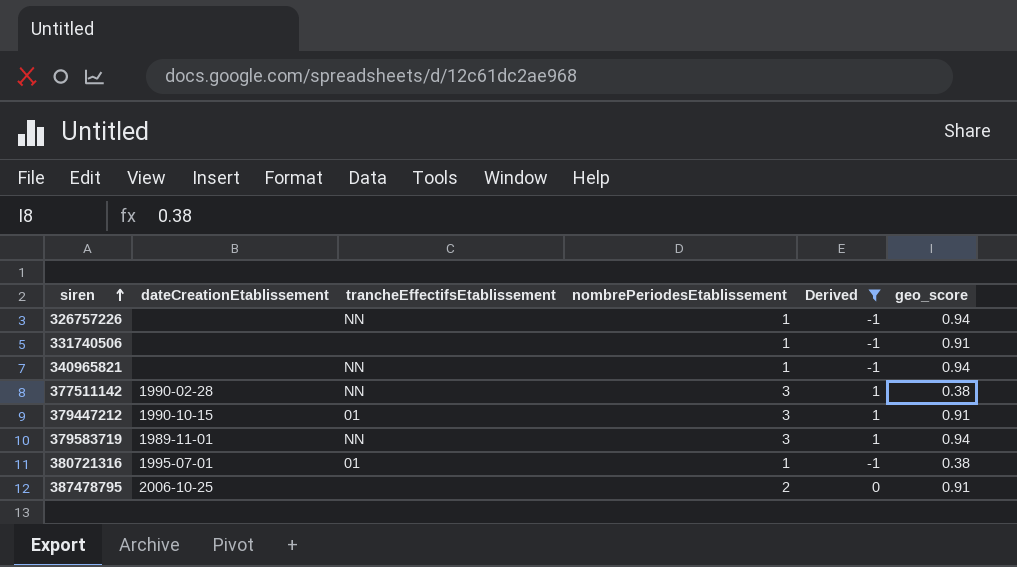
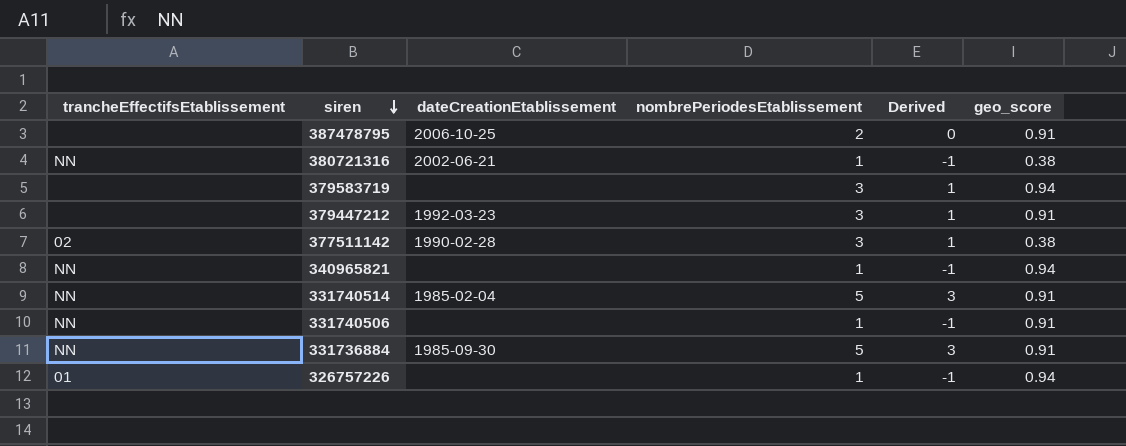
filter: Derived != 3 -> none
row order: siren ascending -> siren descending
column trancheEffectifsEtablissement | position: 3 -> 1
380721316 | trancheEffectifsEtablissement: 01 -> NN
380721316 | dateCreationEtablissement: 1995-07-01 -> 2002-06-21
379583719 | trancheEffectifsEtablissement: NN -> none
379583719 | dateCreationEtablissement: 1989-11-01 -> none
379447212 | trancheEffectifsEtablissement: 01 -> none
379447212 | dateCreationEtablissement: 1990-10-15 -> 1992-03-23
377511142 | trancheEffectifsEtablissement: NN -> 02
331740506 | trancheEffectifsEtablissement: none -> NN
326757226 | trancheEffectifsEtablissement: NN -> 01

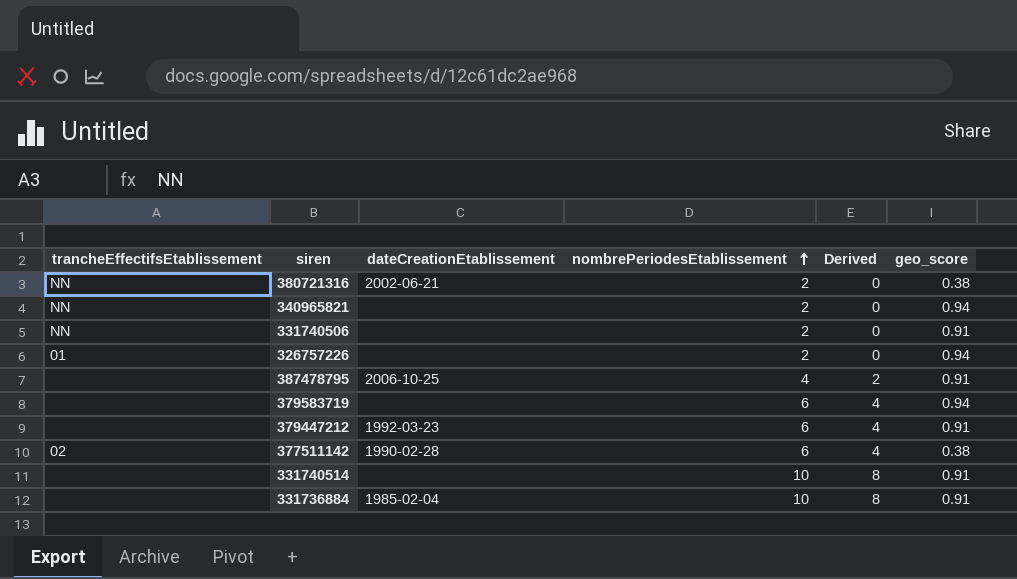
row order: siren descending -> nombrePeriodesEtablissement ascending
380721316 | nombrePeriodesEtablissement: 1 -> 2
380721316 | Derived: -1 -> 0
340965821 | nombrePeriodesEtablissement: 1 -> 2
340965821 | Derived: -1 -> 0
331740506 | nombrePeriodesEtablissement: 1 -> 2
331740506 | Derived: -1 -> 0
326757226 | nombrePeriodesEtablissement: 1 -> 2
326757226 | Derived: -1 -> 0
387478795 | nombrePeriodesEtablissement: 2 -> 4
387478795 | Derived: 0 -> 2
379583719 | nombrePeriodesEtablissement: 3 -> 6
379583719 | Derived: 1 -> 4
379447212 | nombrePeriodesEtablissement: 3 -> 6
379447212 | Derived: 1 -> 4
377511142 | nombrePeriodesEtablissement: 3 -> 6
377511142 | Derived: 1 -> 4
331740514 | trancheEffectifsEtablissement: NN -> none
331740514 | dateCreationEtablissement: 1985-02-04 -> none
331740514 | nombrePeriodesEtablissement: 5 -> 10
331740514 | Derived: 3 -> 8
331736884 | trancheEffectifsEtablissement: NN -> none
331736884 | dateCreationEtablissement: 1985-09-30 -> 1985-02-04
331736884 | nombrePeriodesEtablissement: 5 -> 10
331736884 | Derived: 3 -> 8

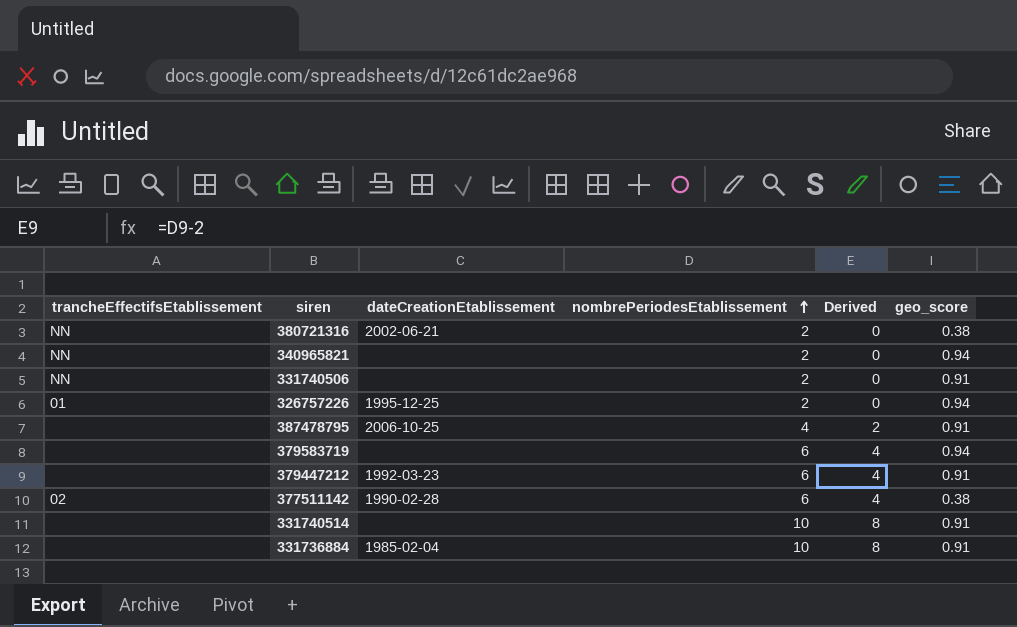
326757226 | dateCreationEtablissement: none -> 1995-12-25

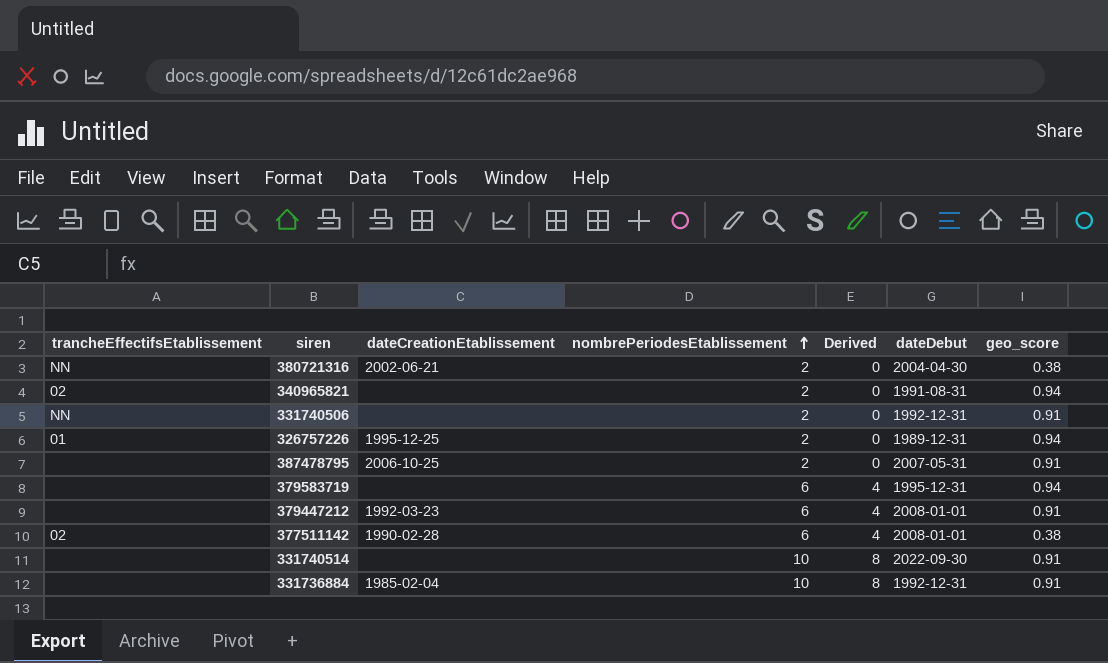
column dateDebut | position: none -> 6
340965821 | trancheEffectifsEtablissement: NN -> 02
387478795 | nombrePeriodesEtablissement: 4 -> 2
387478795 | Derived: 2 -> 0

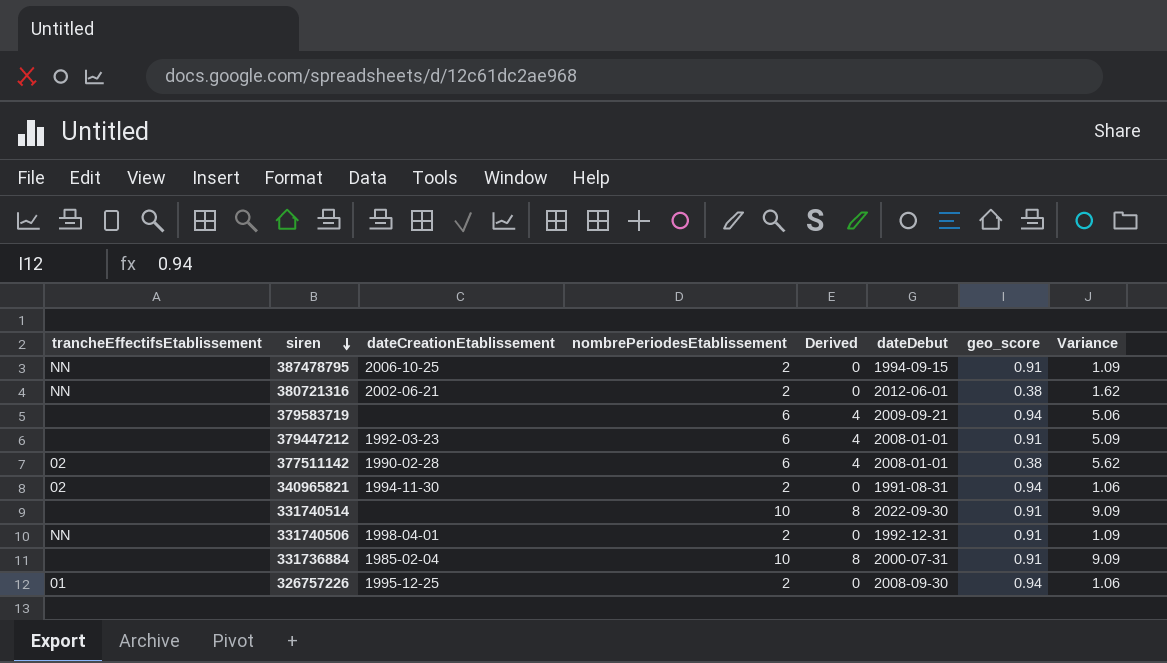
row order: nombrePeriodesEtablissement ascending -> siren descending
column Variance | formula: none -> [nombrePeriodesEtablissement] - [geo_score]
387478795 | trancheEffectifsEtablissement: none -> NN
387478795 | dateDebut: 2007-05-31 -> 1994-09-15
380721316 | dateDebut: 2004-04-30 -> 2012-06-01
379583719 | dateDebut: 1995-12-31 -> 2009-09-21
340965821 | dateCreationEtablissement: none -> 1994-11-30
331740506 | dateCreationEtablissement: none -> 1998-04-01
331736884 | dateDebut: 1992-12-31 -> 2000-07-31
326757226 | dateDebut: 1989-12-31 -> 2008-09-30

